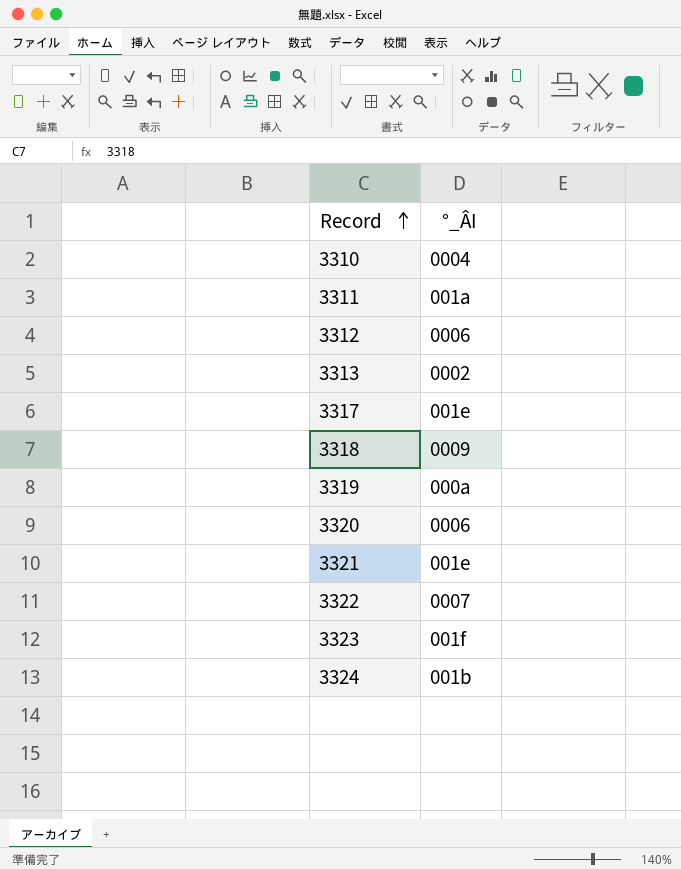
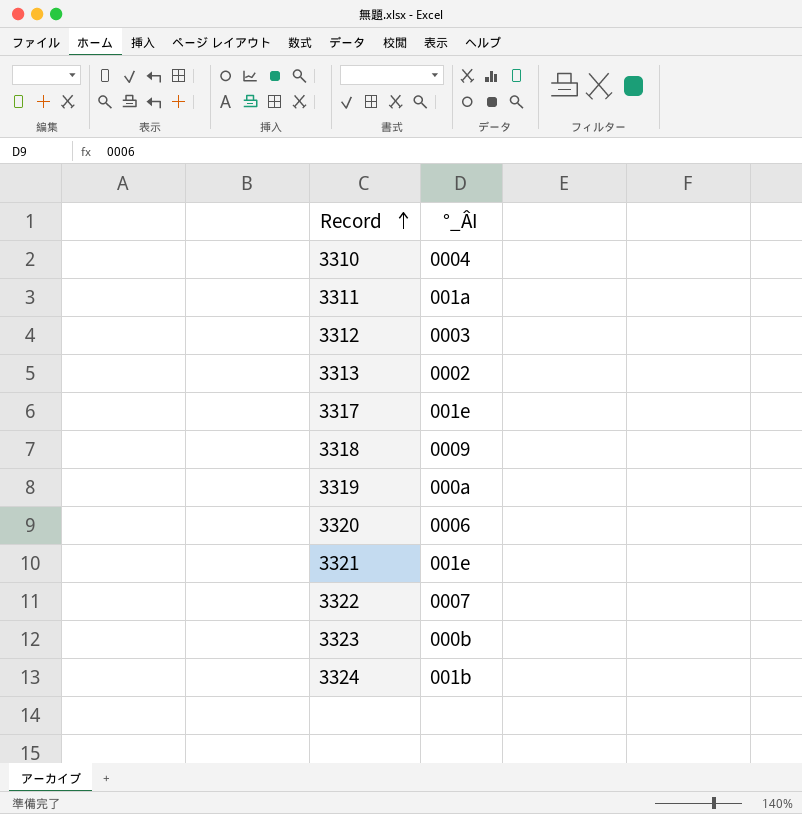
3312 | °_ÂI: 0006 -> 0003
3323 | °_ÂI: 001f -> 000b

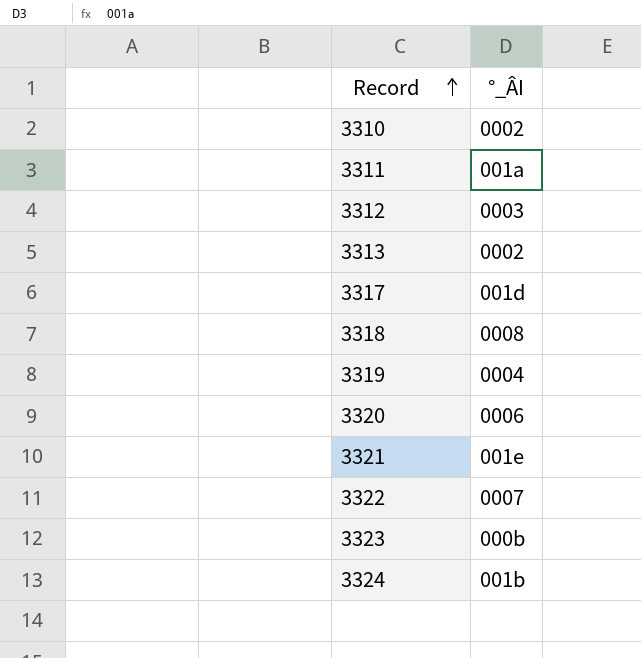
3310 | °_ÂI: 0004 -> 0002
3317 | °_ÂI: 001e -> 001d
3318 | °_ÂI: 0009 -> 0008
3319 | °_ÂI: 000a -> 0004

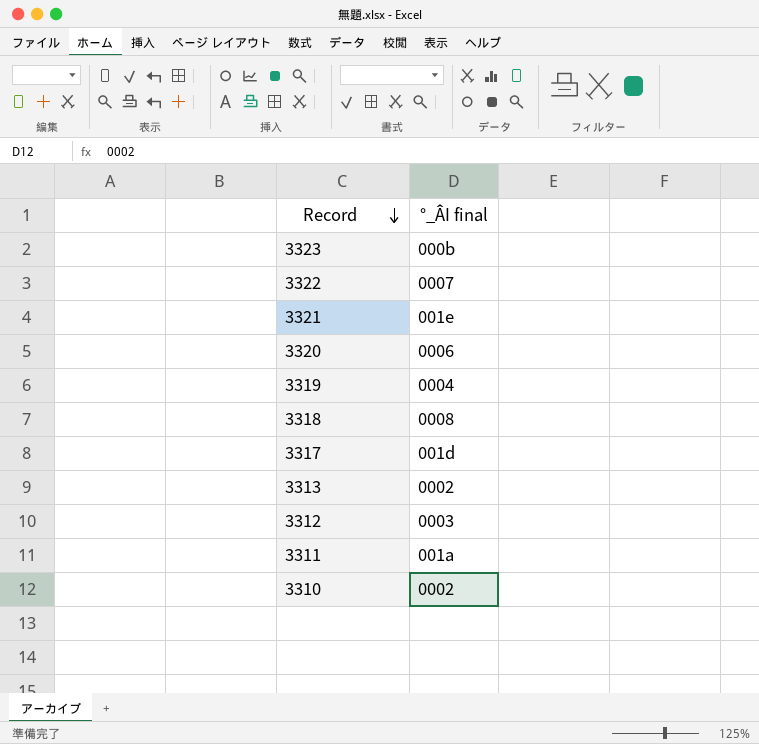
row order: Record ascending -> Record descending
column name: °_ÂI -> °_ÂI final
row 3324: 001b -> none

